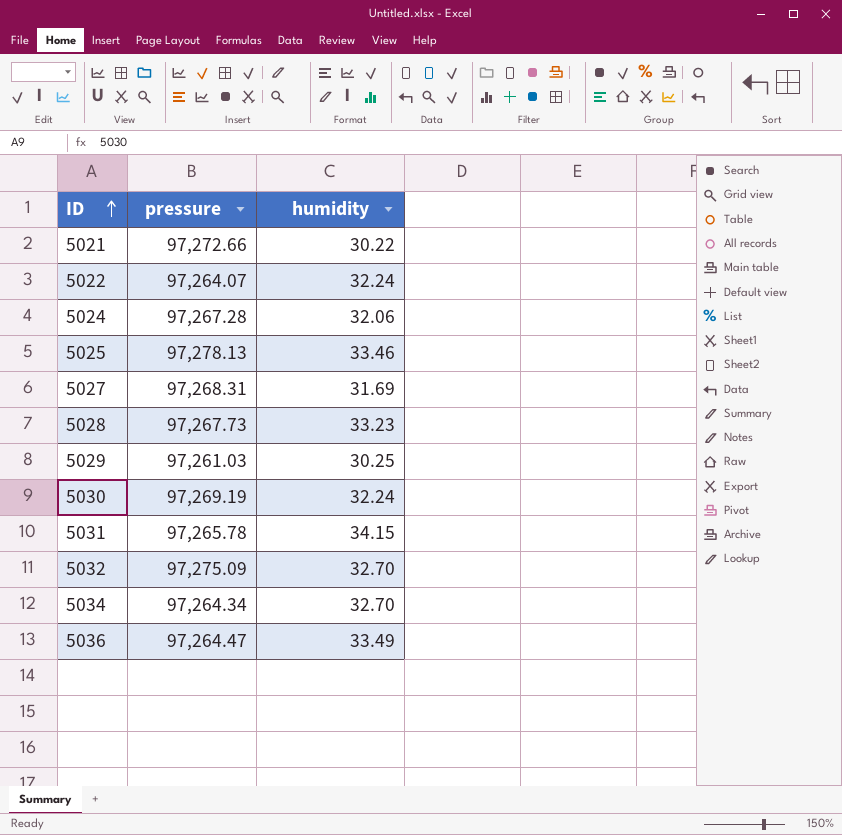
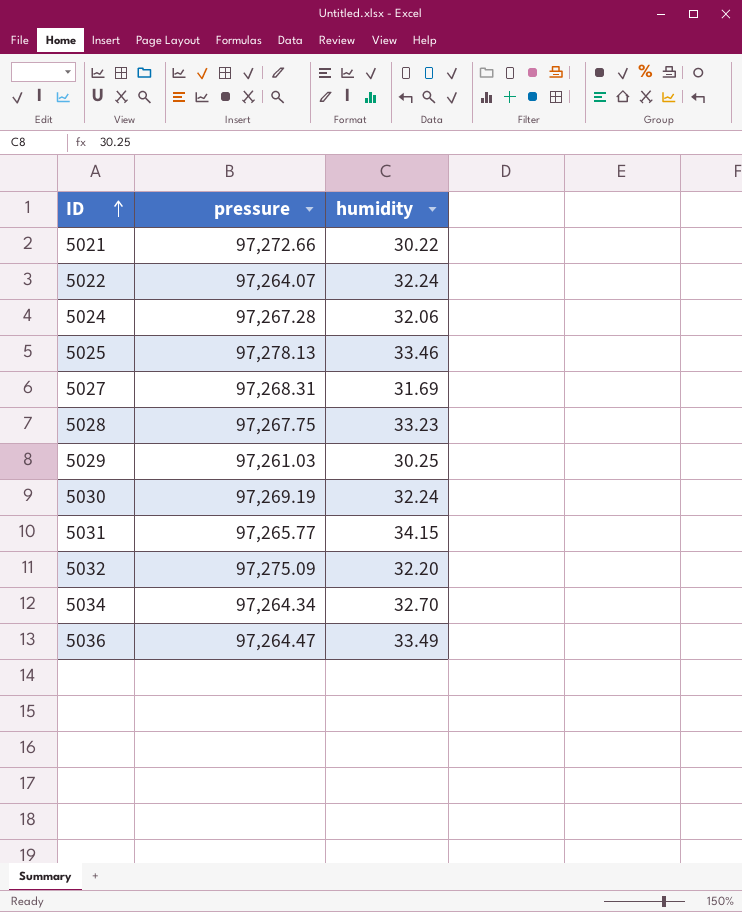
5028 | pressure: 97,267.73 -> 97,267.75
5031 | pressure: 97,265.78 -> 97,265.77
5032 | humidity: 32.70 -> 32.20

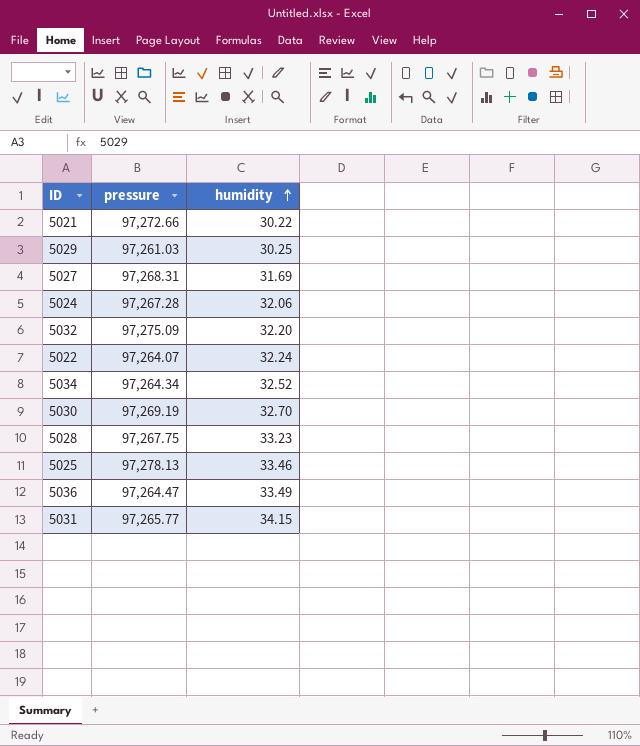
row order: ID ascending -> humidity ascending
5034 | humidity: 32.70 -> 32.52
5030 | humidity: 32.24 -> 32.70

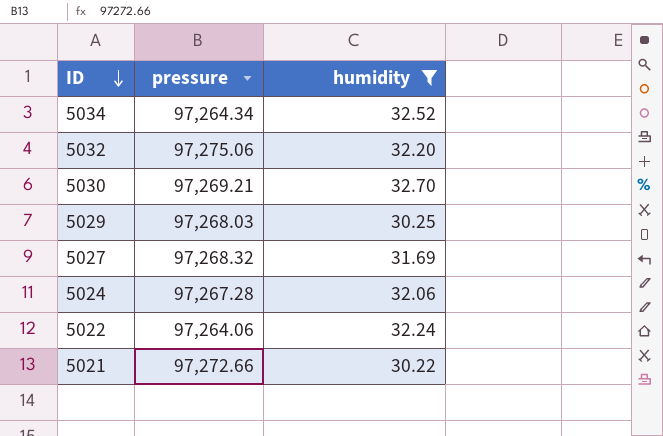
filter: none -> humidity <= 32.70
row order: humidity ascending -> ID descending
5032 | pressure: 97,275.09 -> 97,275.06
5030 | pressure: 97,269.19 -> 97,269.21
5029 | pressure: 97,261.03 -> 97,268.03
5027 | pressure: 97,268.31 -> 97,268.32
5022 | pressure: 97,264.07 -> 97,264.06

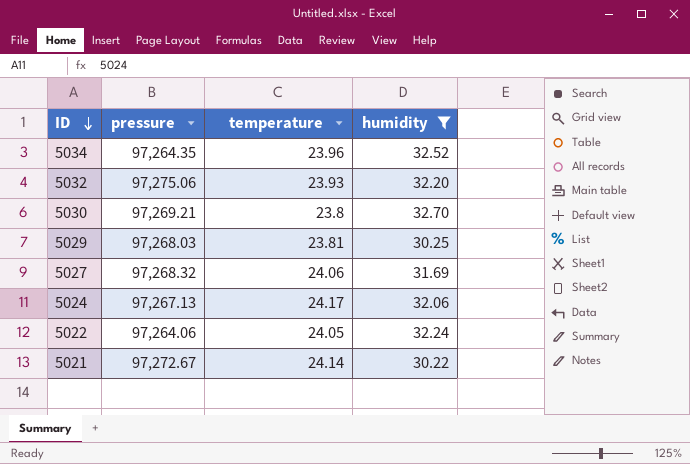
column temperature | position: none -> 3
5034 | pressure: 97,264.34 -> 97,264.35
5024 | pressure: 97,267.28 -> 97,267.13
5021 | pressure: 97,272.66 -> 97,272.67

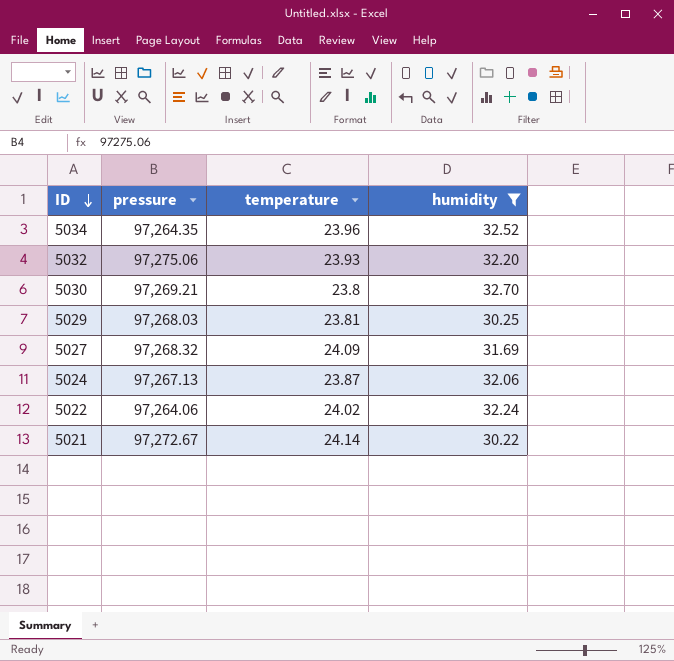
5027 | temperature: 24.06 -> 24.09
5024 | temperature: 24.17 -> 23.87
5022 | temperature: 24.05 -> 24.02

